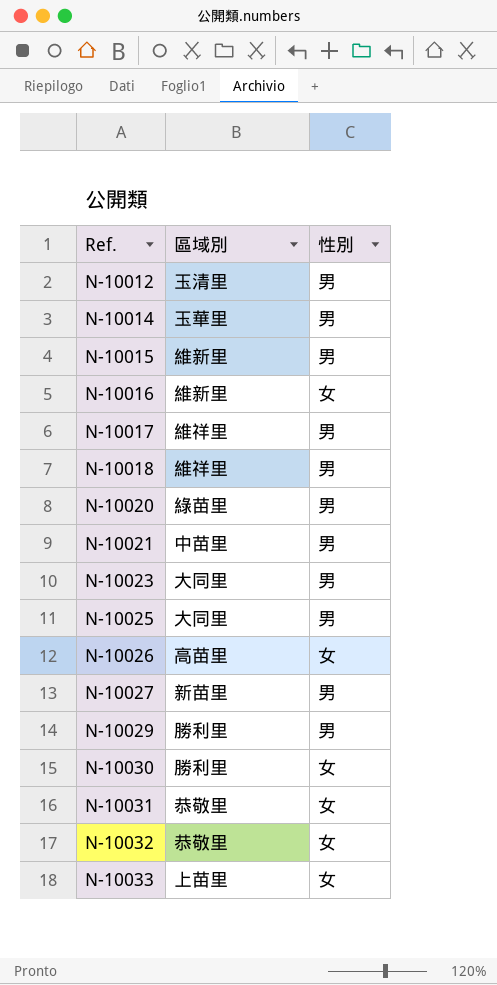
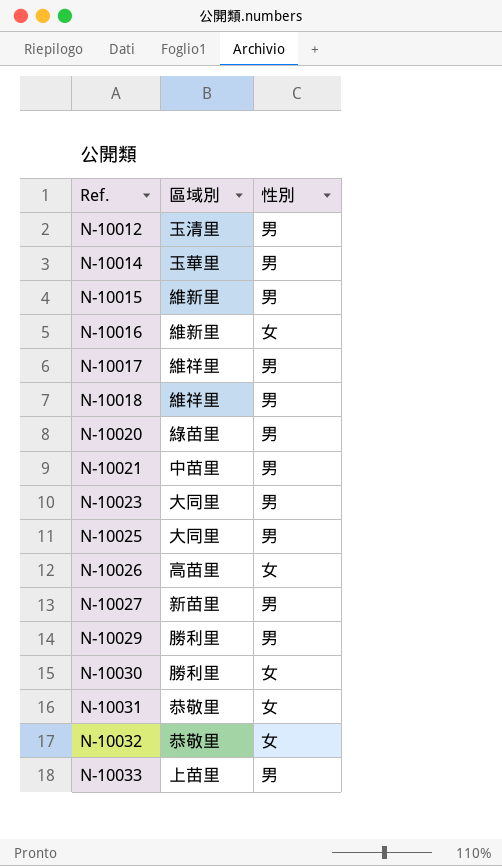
N-10033 | 性別: 女 -> 男

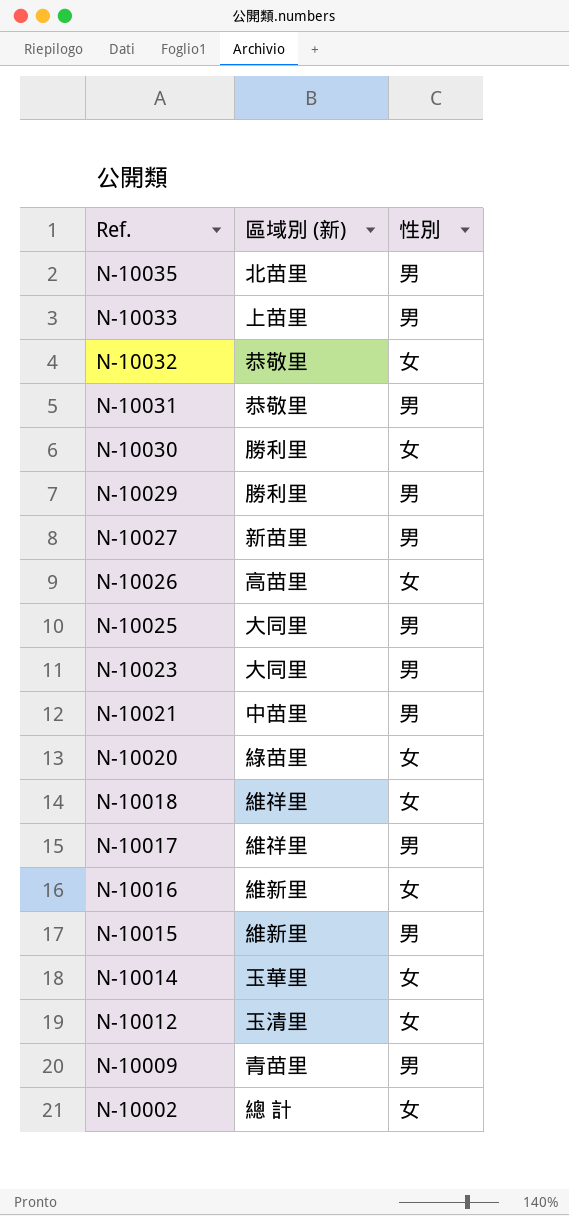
row order: Ref. ascending -> Ref. descending
column name: 區域別 -> 區域別 (新)
row N-10035: none -> 北苗里 | 男
N-10031 | 性別: 女 -> 男
N-10020 | 性別: 男 -> 女
N-10018 | 性別: 男 -> 女
N-10014 | 性別: 男 -> 女
N-10012 | 性別: 男 -> 女
row N-10009: none -> 青苗里 | 男
row N-10002: none -> 總 計 | 女

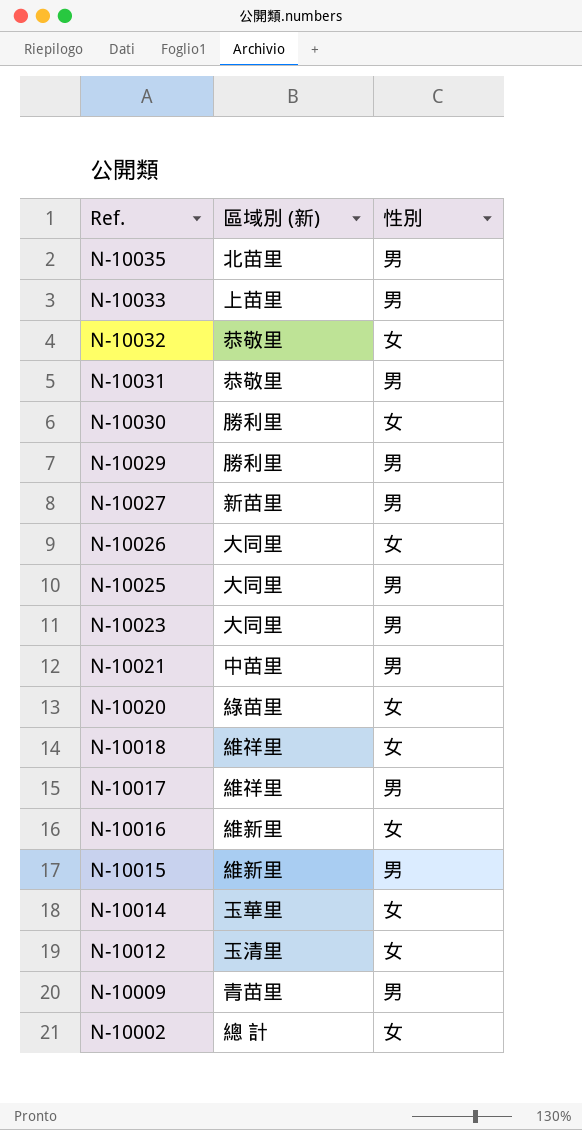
N-10026 | 區域別 (新): 高苗里 -> 大同里

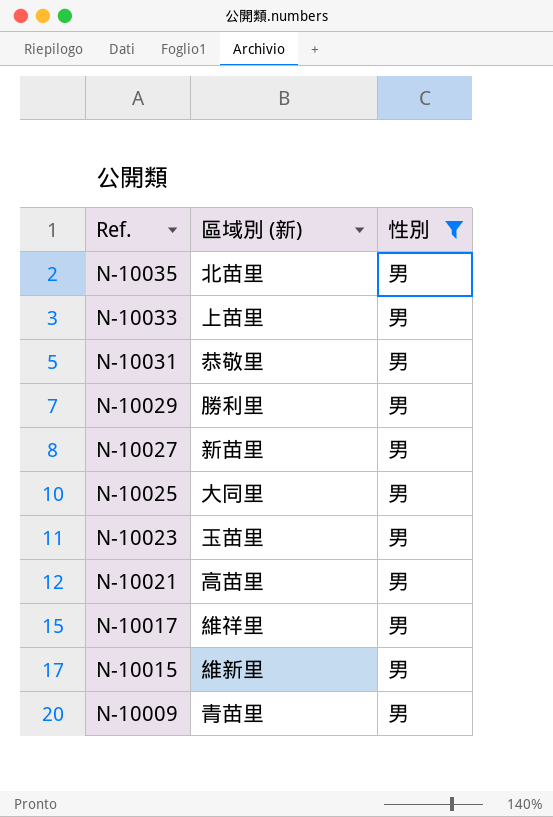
filter: none -> 性別 = 男
N-10023 | 區域別 (新): 大同里 -> 玉苗里
N-10021 | 區域別 (新): 中苗里 -> 高苗里

